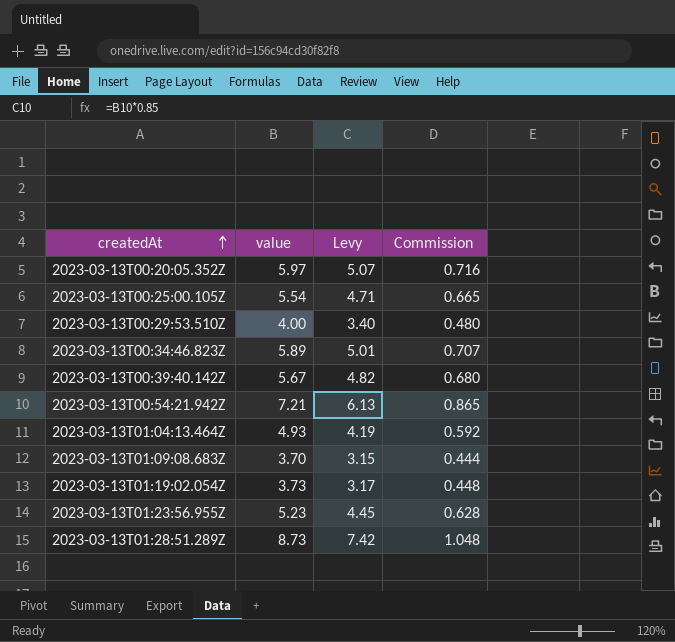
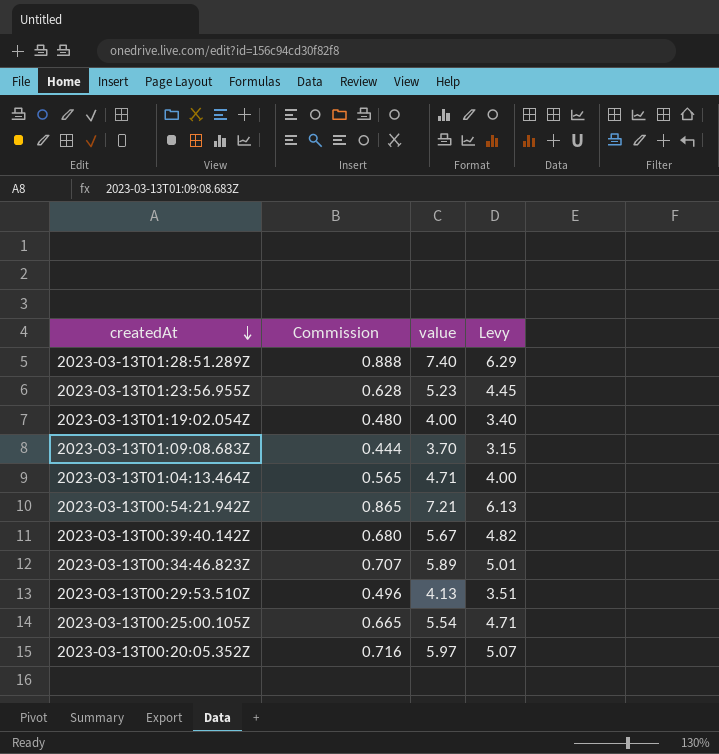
row order: createdAt ascending -> createdAt descending
column Commission | position: 4 -> 2
2023-03-13T01:28:51.289Z | Commission: 1.048 -> 0.888
2023-03-13T01:28:51.289Z | value: 8.73 -> 7.40
2023-03-13T01:28:51.289Z | Levy: 7.42 -> 6.29
2023-03-13T01:19:02.054Z | Commission: 0.448 -> 0.480
2023-03-13T01:19:02.054Z | value: 3.73 -> 4.00
2023-03-13T01:19:02.054Z | Levy: 3.17 -> 3.40
2023-03-13T01:04:13.464Z | Commission: 0.592 -> 0.565
2023-03-13T01:04:13.464Z | value: 4.93 -> 4.71
2023-03-13T01:04:13.464Z | Levy: 4.19 -> 4.00
2023-03-13T00:29:53.510Z | Commission: 0.480 -> 0.496
2023-03-13T00:29:53.510Z | value: 4.00 -> 4.13
2023-03-13T00:29:53.510Z | Levy: 3.40 -> 3.51

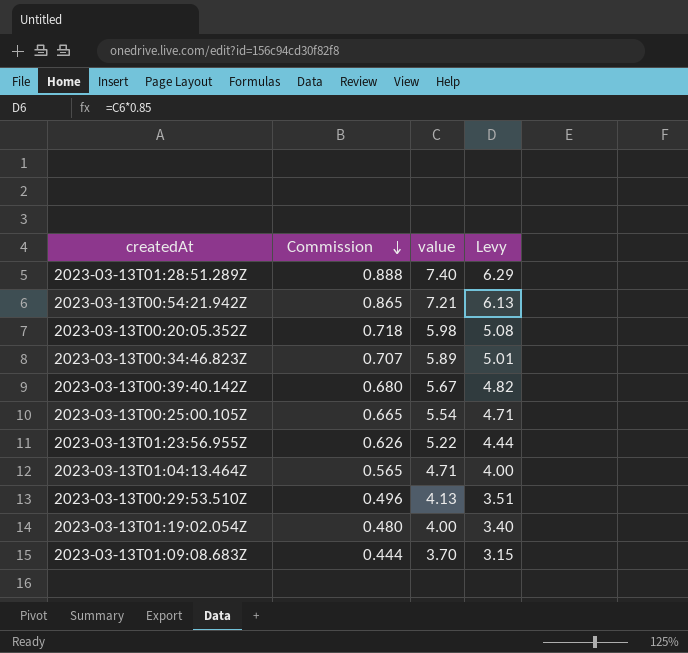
row order: createdAt descending -> Commission descending
2023-03-13T00:20:05.352Z | Commission: 0.716 -> 0.718
2023-03-13T00:20:05.352Z | value: 5.97 -> 5.98
2023-03-13T00:20:05.352Z | Levy: 5.07 -> 5.08
2023-03-13T01:23:56.955Z | Commission: 0.628 -> 0.626
2023-03-13T01:23:56.955Z | value: 5.23 -> 5.22
2023-03-13T01:23:56.955Z | Levy: 4.45 -> 4.44

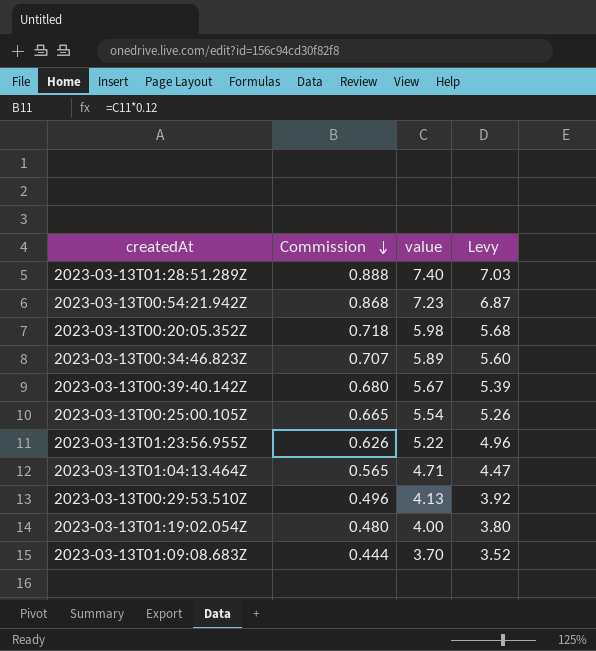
column Levy | formula: [value] * 0.85 -> [value] * 0.95
2023-03-13T00:54:21.942Z | Commission: 0.865 -> 0.868
2023-03-13T00:54:21.942Z | value: 7.21 -> 7.23

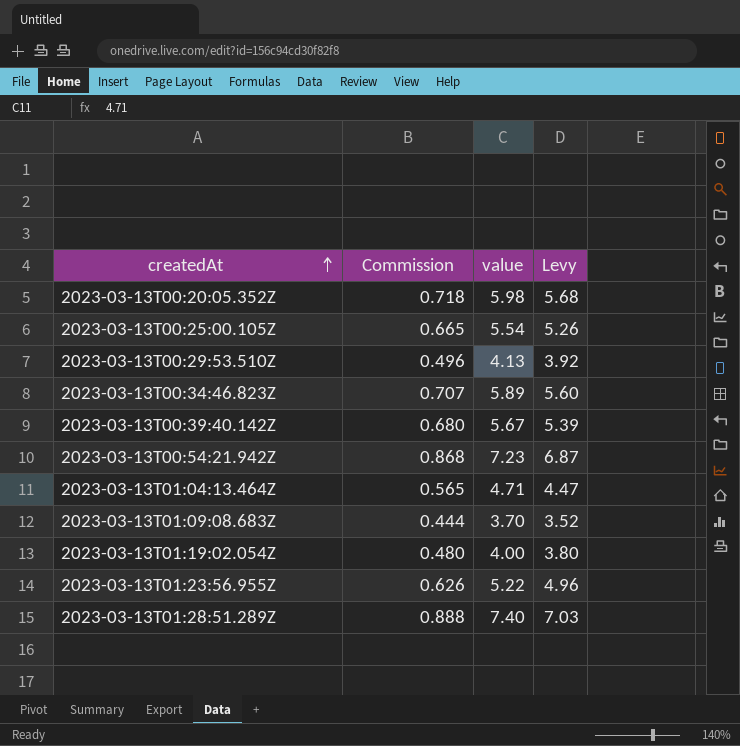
row order: Commission descending -> createdAt ascending

